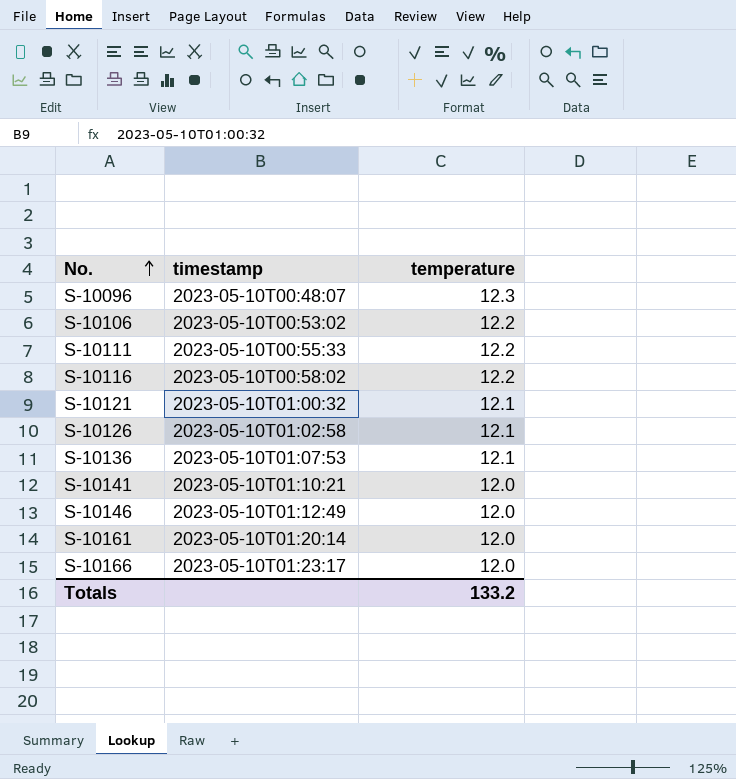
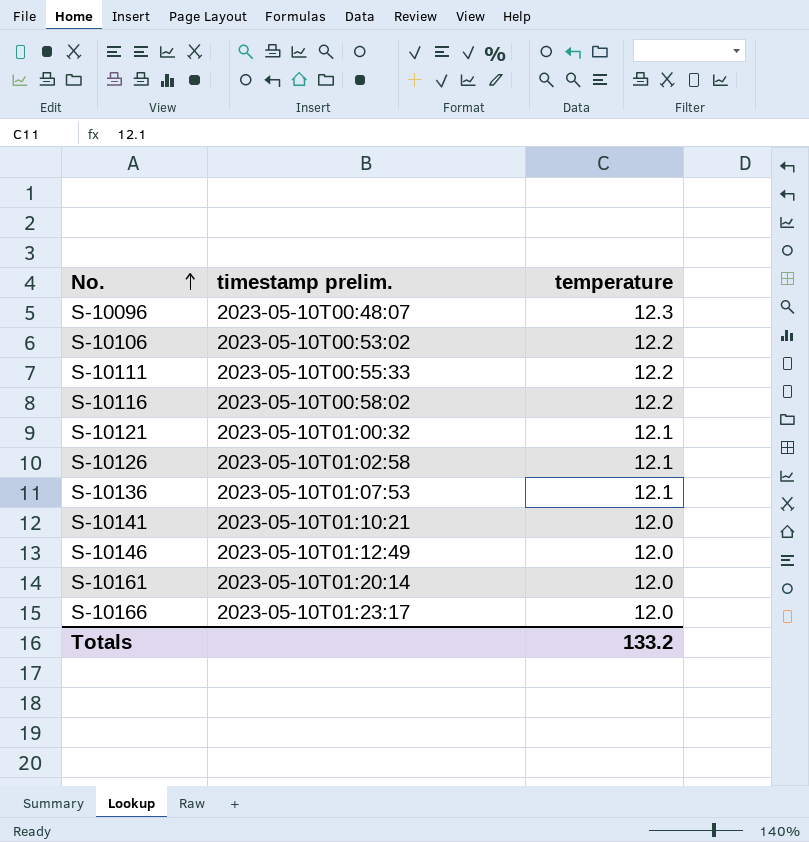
column name: timestamp -> timestamp prelim.

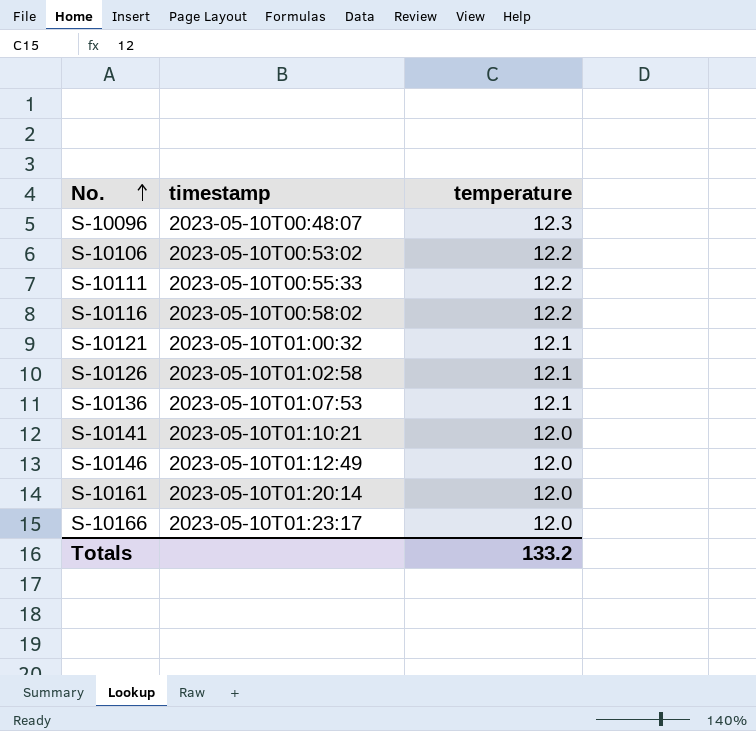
column name: timestamp prelim. -> timestamp

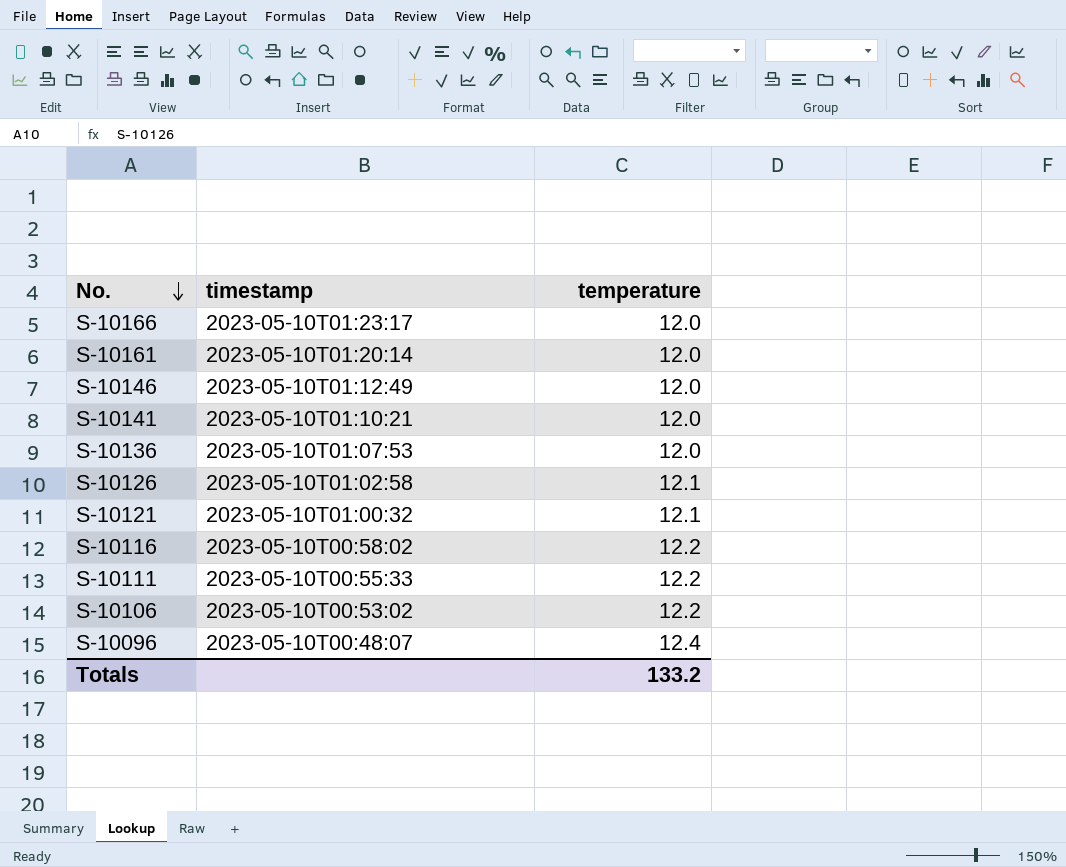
row order: No. ascending -> No. descending
S-10136 | temperature: 12.1 -> 12.0
S-10096 | temperature: 12.3 -> 12.4

